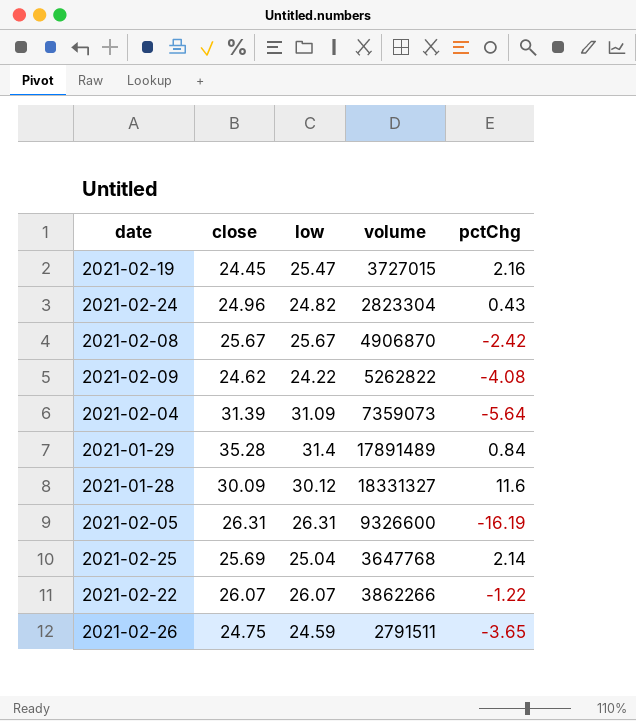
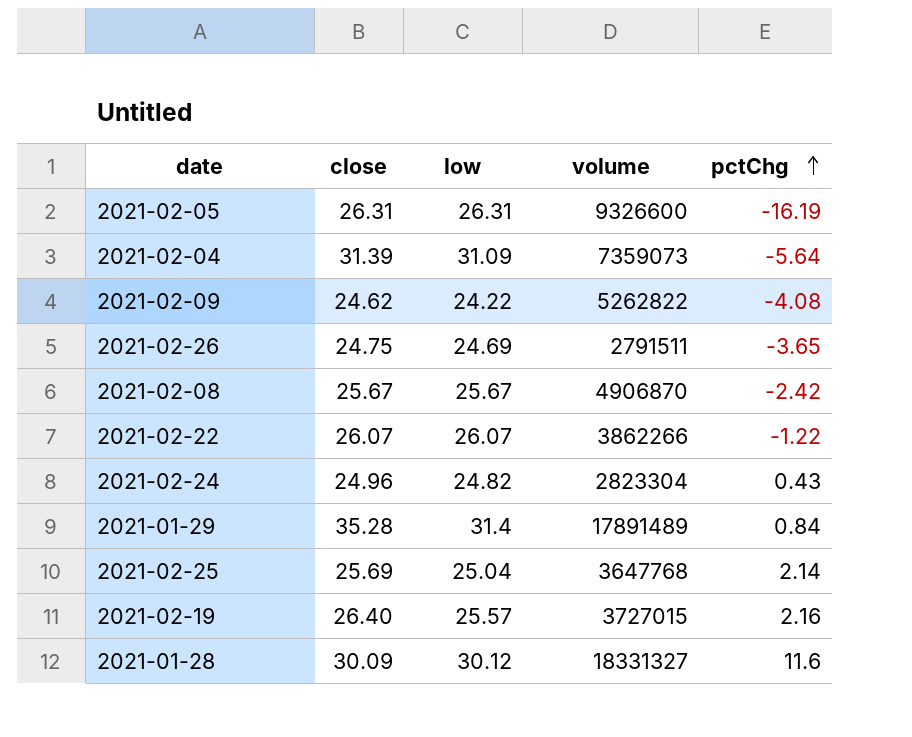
row order: none -> pctChg ascending
2021-02-26 | low: 24.59 -> 24.69
2021-02-19 | close: 24.45 -> 26.40
2021-02-19 | low: 25.47 -> 25.57

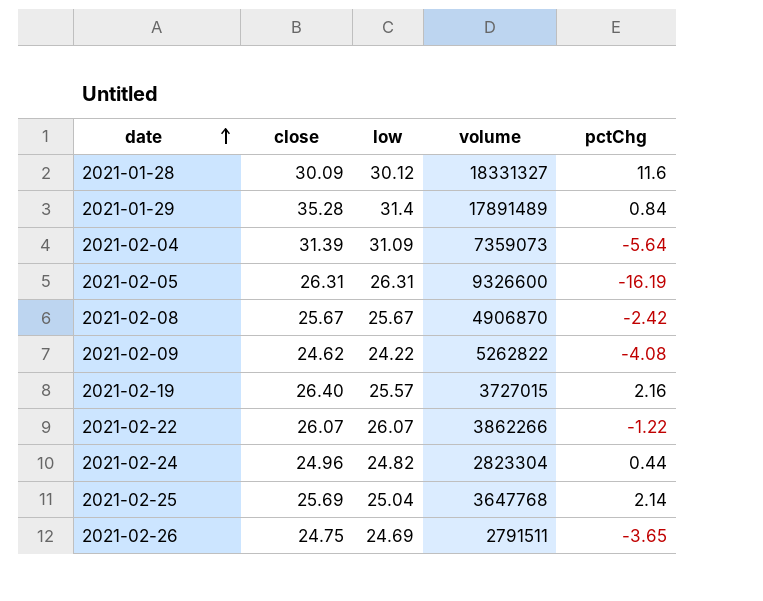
row order: pctChg ascending -> date ascending
2021-02-24 | pctChg: 0.43 -> 0.44

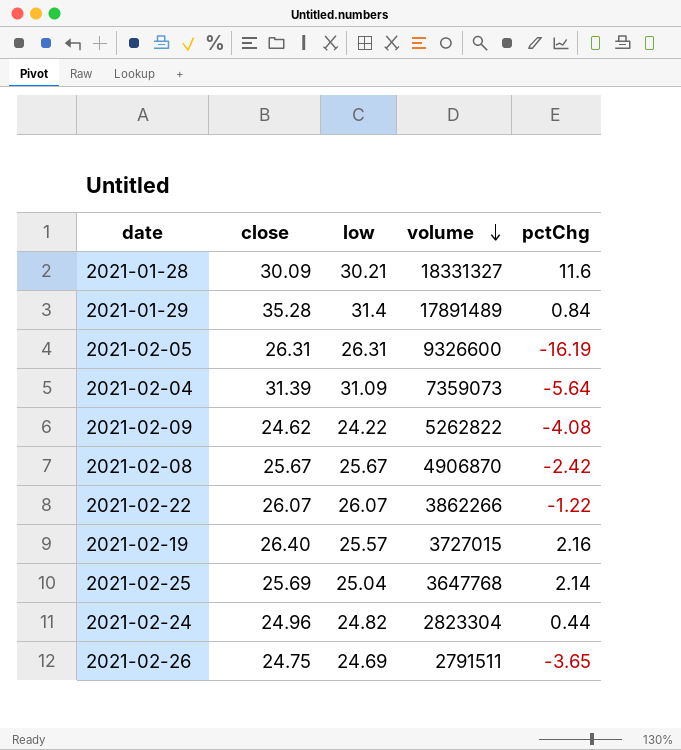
row order: date ascending -> volume descending
2021-01-28 | low: 30.12 -> 30.21

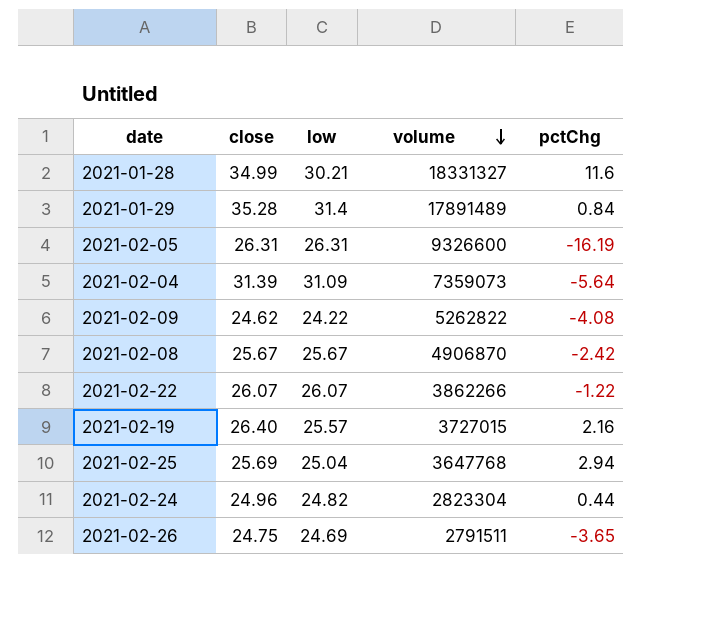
2021-01-28 | close: 30.09 -> 34.99
2021-02-25 | pctChg: 2.14 -> 2.94

